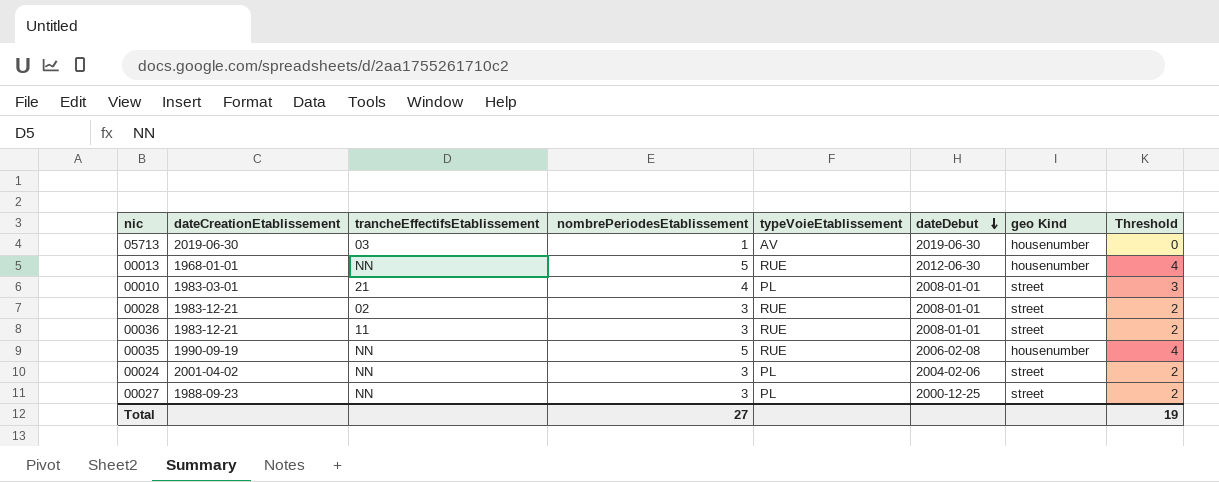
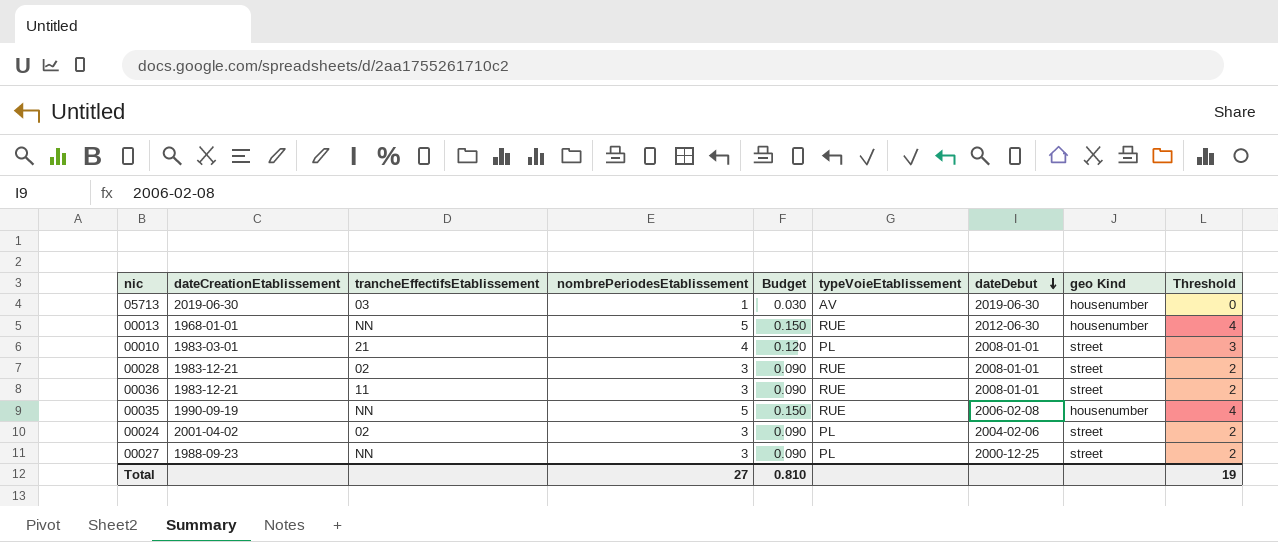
column Budget | formula: none -> [nombrePeriodesEtablissement] * 0.03
00024 | trancheEffectifsEtablissement: NN -> 02

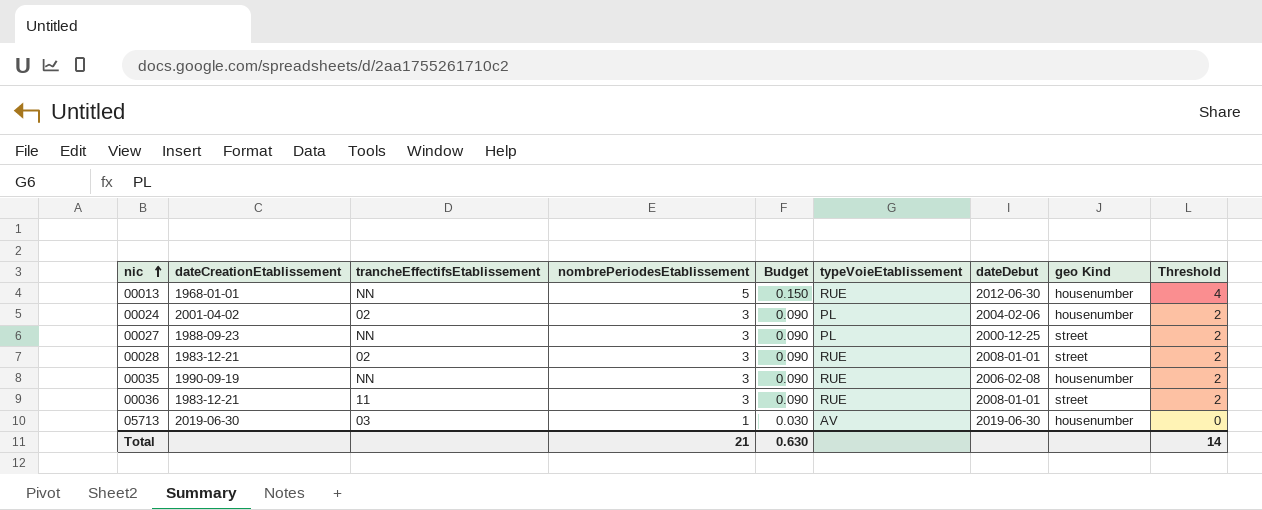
row order: dateDebut descending -> nic ascending
row 00010: 1983-03-01 | 21 | 4 | 0.120 | PL | 2008-01-01 | street | 3 -> none
00024 | geo Kind: street -> housenumber
00035 | nombrePeriodesEtablissement: 5 -> 3
00035 | Budget: 0.150 -> 0.090
00035 | Threshold: 4 -> 2
Total | nombrePeriodesEtablissement: 27 -> 21
Total | Budget: 0.810 -> 0.630
Total | Threshold: 19 -> 14

